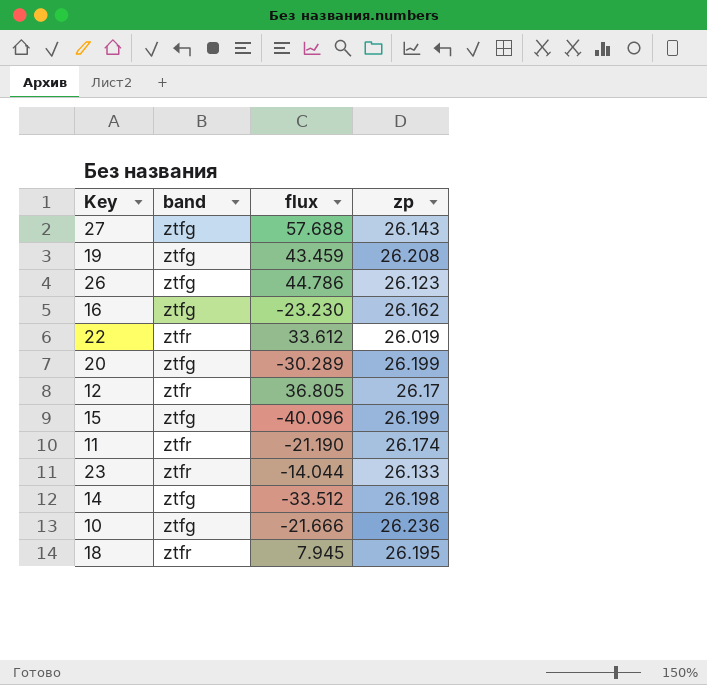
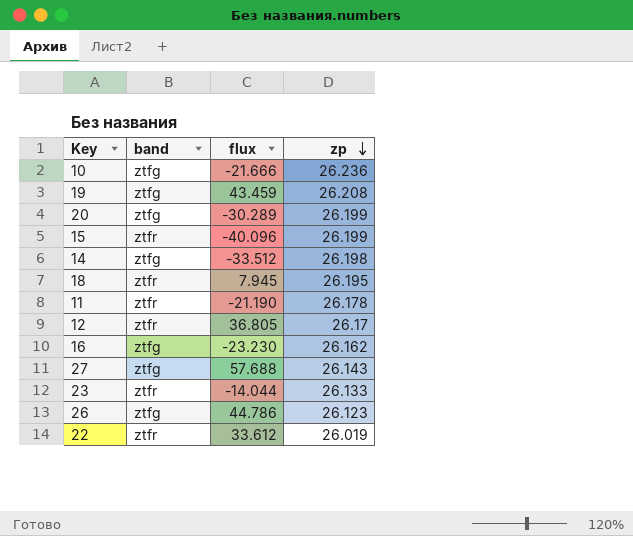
row order: none -> zp descending
15 | band: ztfg -> ztfr
11 | zp: 26.174 -> 26.178

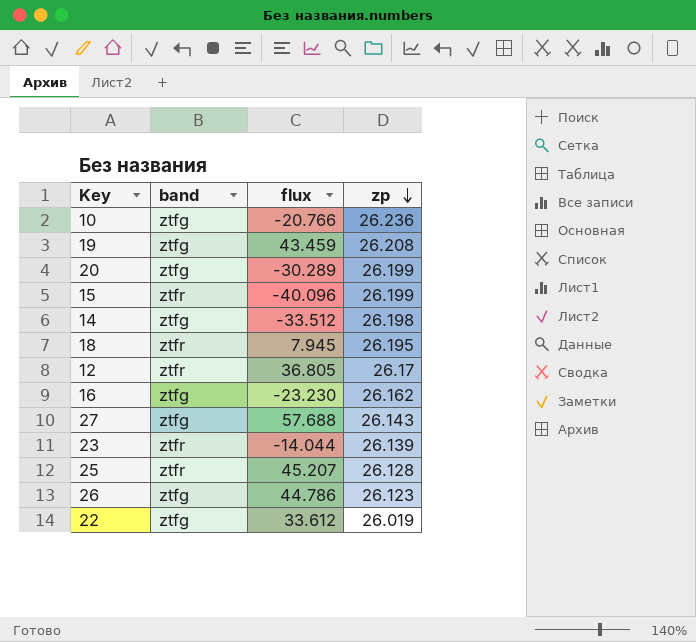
row 11: ztfr | -21.190 | 26.178 -> none
10 | flux: -21.666 -> -20.766
23 | zp: 26.133 -> 26.139
row 25: none -> ztfr | 45.207 | 26.128
22 | band: ztfr -> ztfg

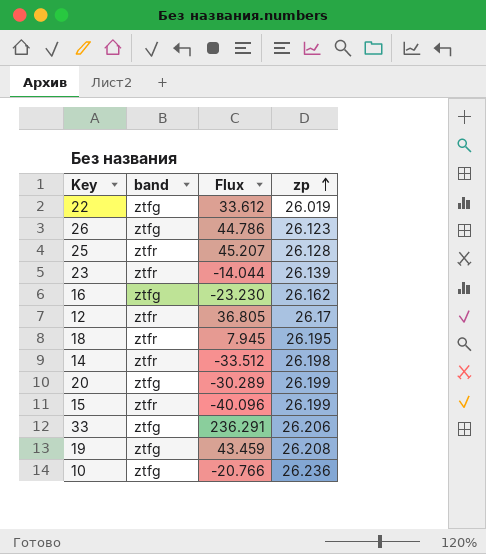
row order: zp descending -> zp ascending
column name: flux -> Flux
row 27: ztfg | 57.688 | 26.143 -> none
14 | band: ztfg -> ztfr
row 33: none -> ztfg | 236.291 | 26.206

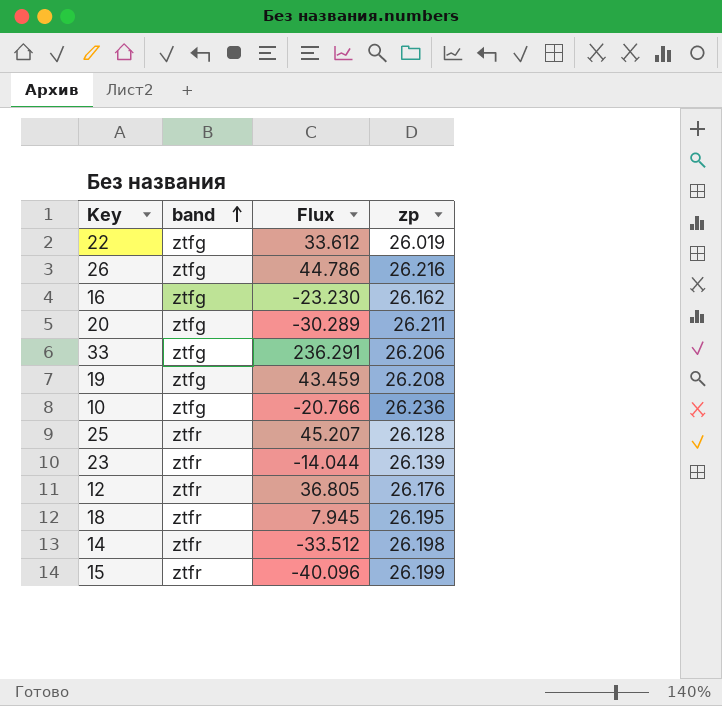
row order: zp ascending -> band ascending
26 | zp: 26.123 -> 26.216
20 | zp: 26.199 -> 26.211
12 | zp: 26.17 -> 26.176

